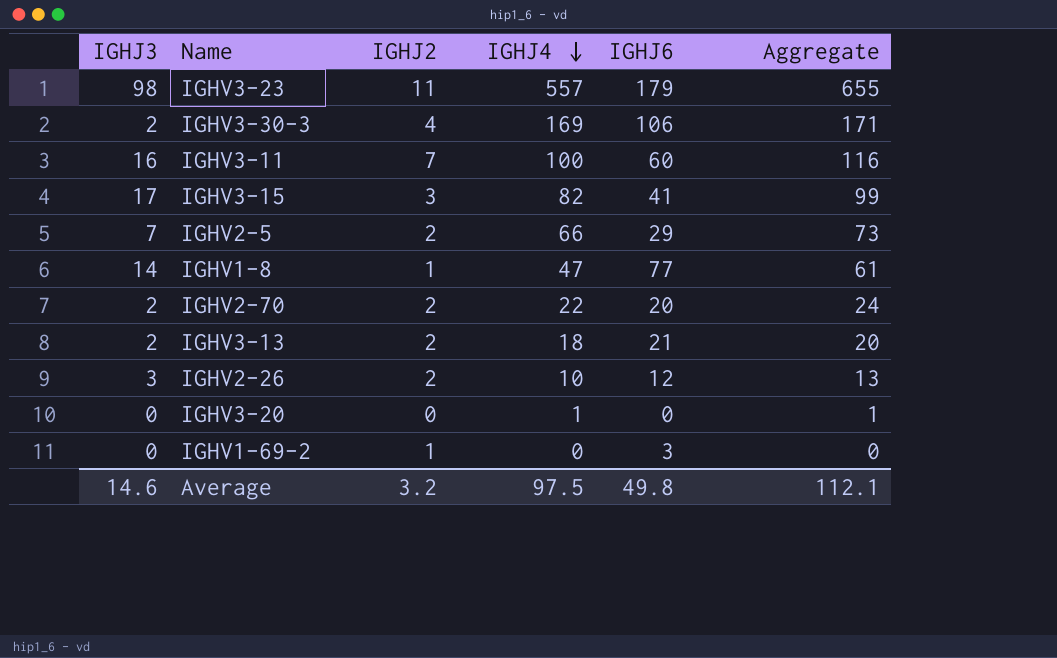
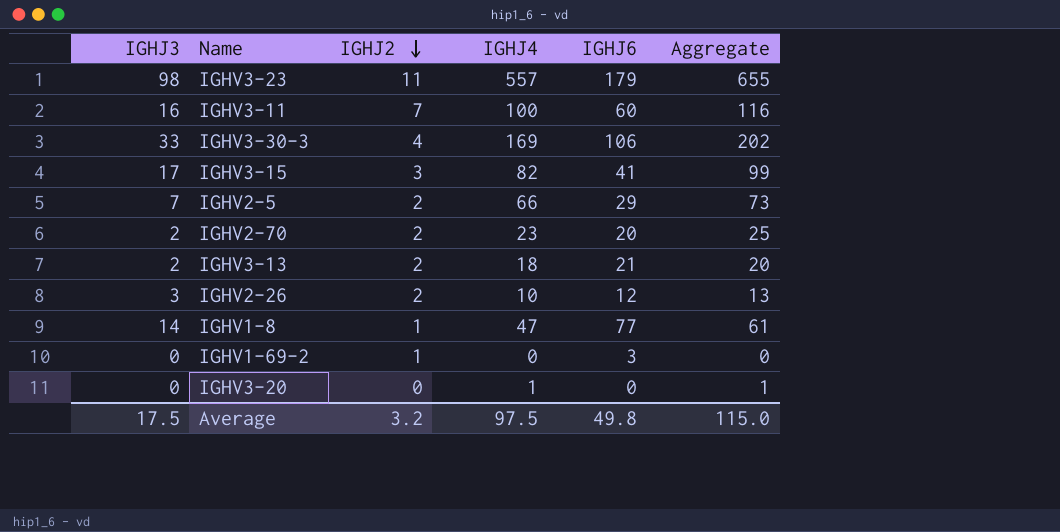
row order: IGHJ4 descending -> IGHJ2 descending
IGHV3-30-3 | IGHJ3: 2 -> 33
IGHV3-30-3 | Aggregate: 171 -> 202
IGHV2-70 | IGHJ4: 22 -> 23
IGHV2-70 | Aggregate: 24 -> 25
Average | IGHJ3: 14.6 -> 17.5
Average | Aggregate: 112.1 -> 115.0

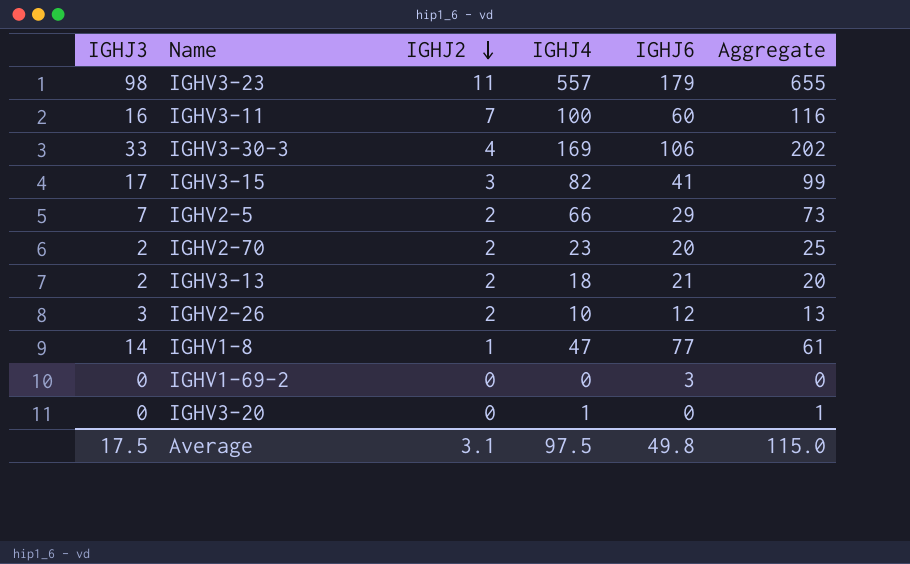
IGHV1-69-2 | IGHJ2: 1 -> 0
Average | IGHJ2: 3.2 -> 3.1

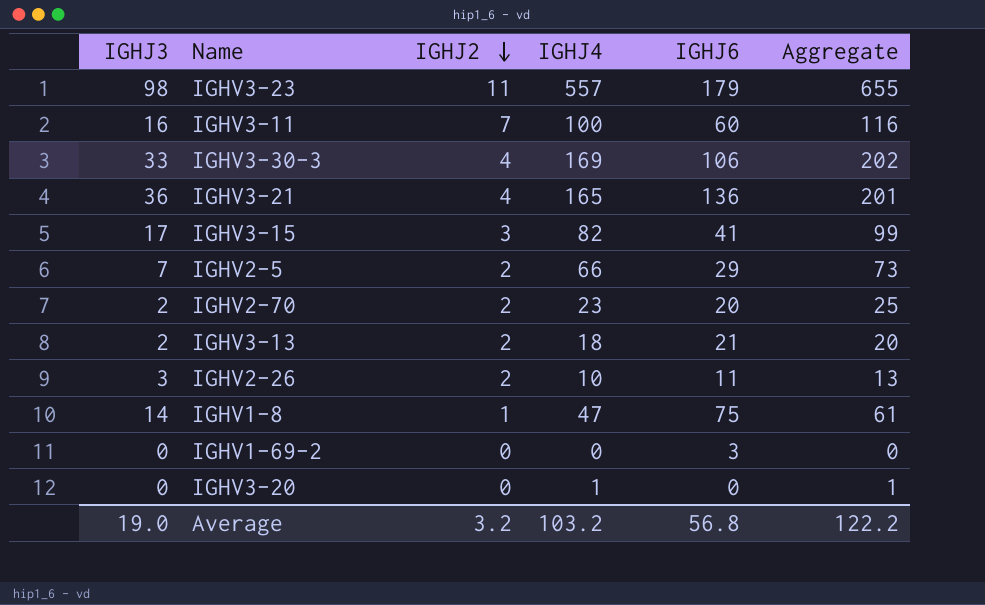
row IGHV3-21: none -> 36 | 4 | 165 | 136 | 201
IGHV2-26 | IGHJ6: 12 -> 11
IGHV1-8 | IGHJ6: 77 -> 75
Average | IGHJ3: 17.5 -> 19.0
Average | IGHJ2: 3.1 -> 3.2
Average | IGHJ4: 97.5 -> 103.2
Average | IGHJ6: 49.8 -> 56.8
Average | Aggregate: 115.0 -> 122.2

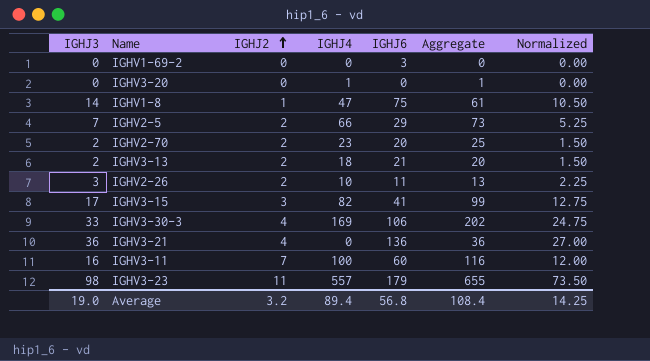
row order: IGHJ2 descending -> IGHJ2 ascending
column Normalized | formula: none -> [IGHJ3] * 0.75
IGHV3-21 | IGHJ4: 165 -> 0
IGHV3-21 | Aggregate: 201 -> 36
Average | IGHJ4: 103.2 -> 89.4
Average | Aggregate: 122.2 -> 108.4

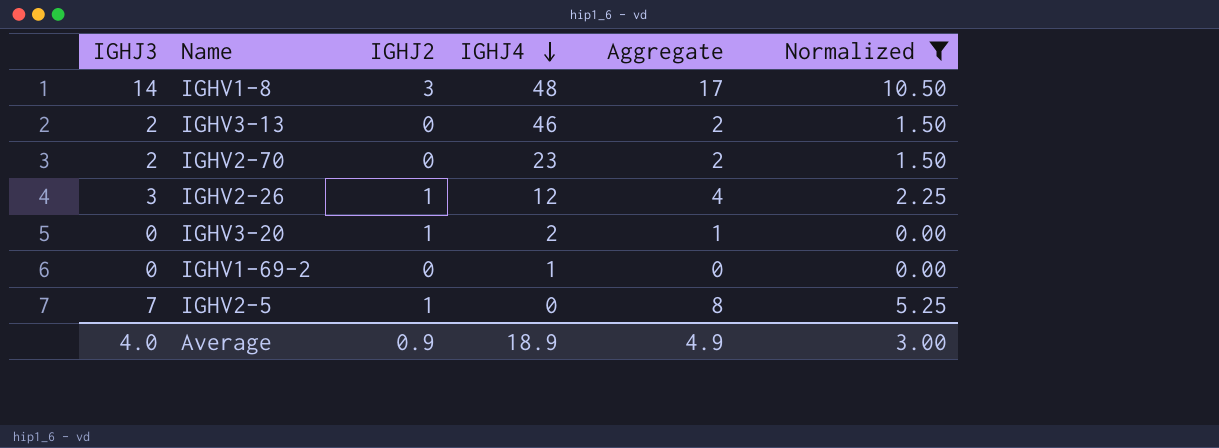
filter: none -> Normalized <= 10.50
row order: IGHJ2 ascending -> IGHJ4 descending
column IGHJ6 | position: 5 -> none
column Aggregate | formula: [IGHJ3] + [IGHJ4] -> [IGHJ3] + [IGHJ2]
IGHV1-8 | IGHJ2: 1 -> 3
IGHV1-8 | IGHJ4: 47 -> 48
IGHV3-13 | IGHJ2: 2 -> 0
IGHV3-13 | IGHJ4: 18 -> 46
IGHV2-70 | IGHJ2: 2 -> 0
IGHV2-26 | IGHJ2: 2 -> 1
IGHV2-26 | IGHJ4: 10 -> 12
IGHV3-20 | IGHJ2: 0 -> 1
IGHV3-20 | IGHJ4: 1 -> 2
IGHV1-69-2 | IGHJ4: 0 -> 1
IGHV2-5 | IGHJ2: 2 -> 1
IGHV2-5 | IGHJ4: 66 -> 0
Average | IGHJ3: 19.0 -> 4.0
Average | IGHJ2: 3.2 -> 0.9
Average | IGHJ4: 89.4 -> 18.9
Average | Aggregate: 108.4 -> 4.9
Average | Normalized: 14.25 -> 3.00

